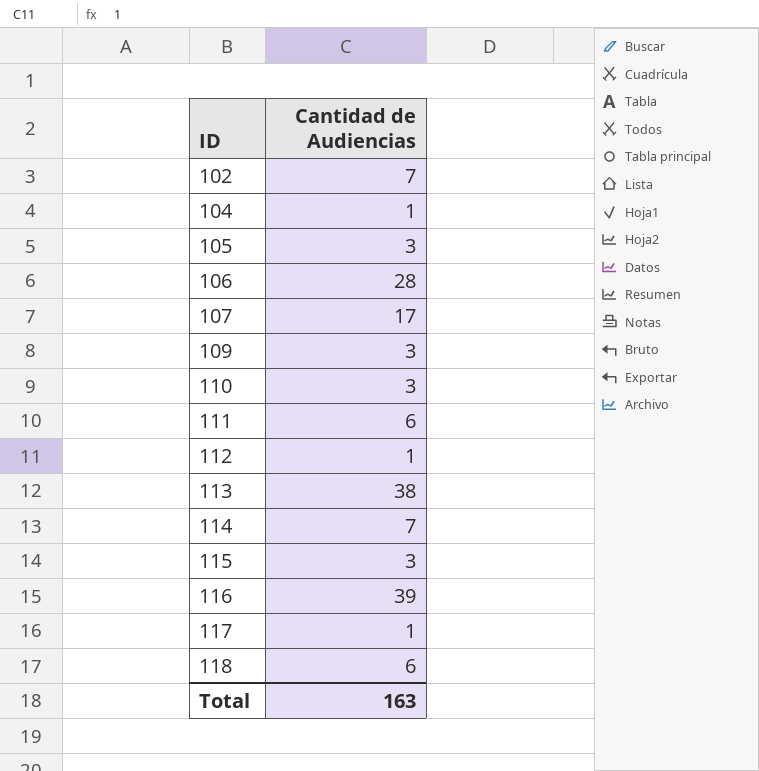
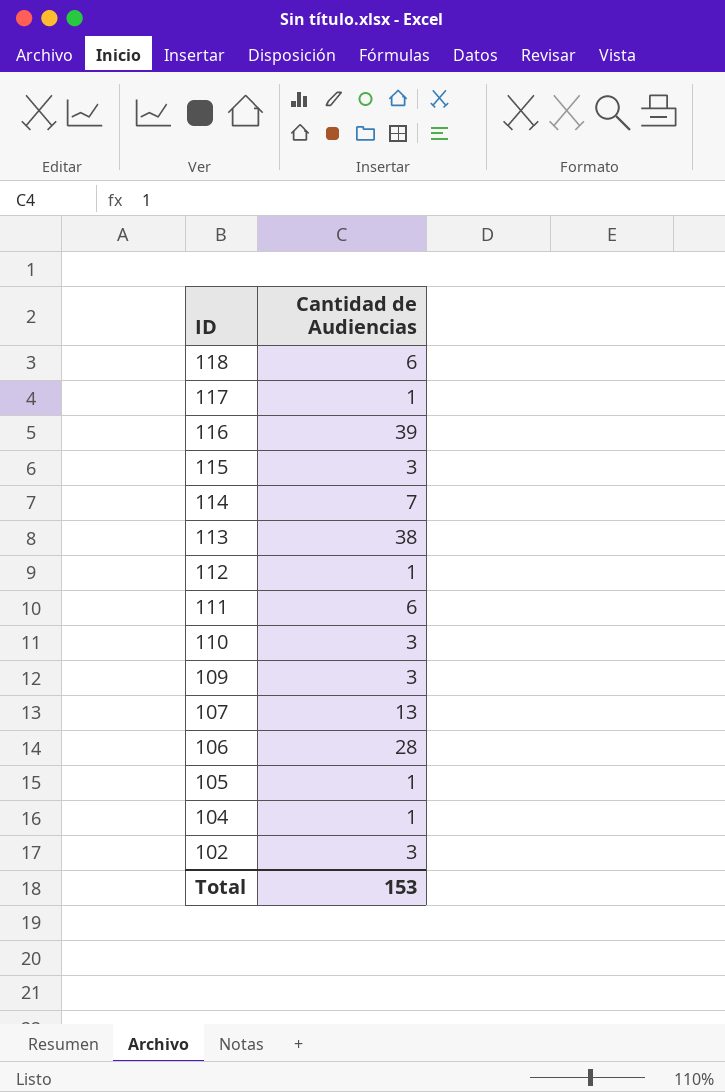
row order: ID ascending -> ID descending
107 | Cantidad de Audiencias: 17 -> 13
105 | Cantidad de Audiencias: 3 -> 1
102 | Cantidad de Audiencias: 7 -> 3
Total | Cantidad de Audiencias: 163 -> 153

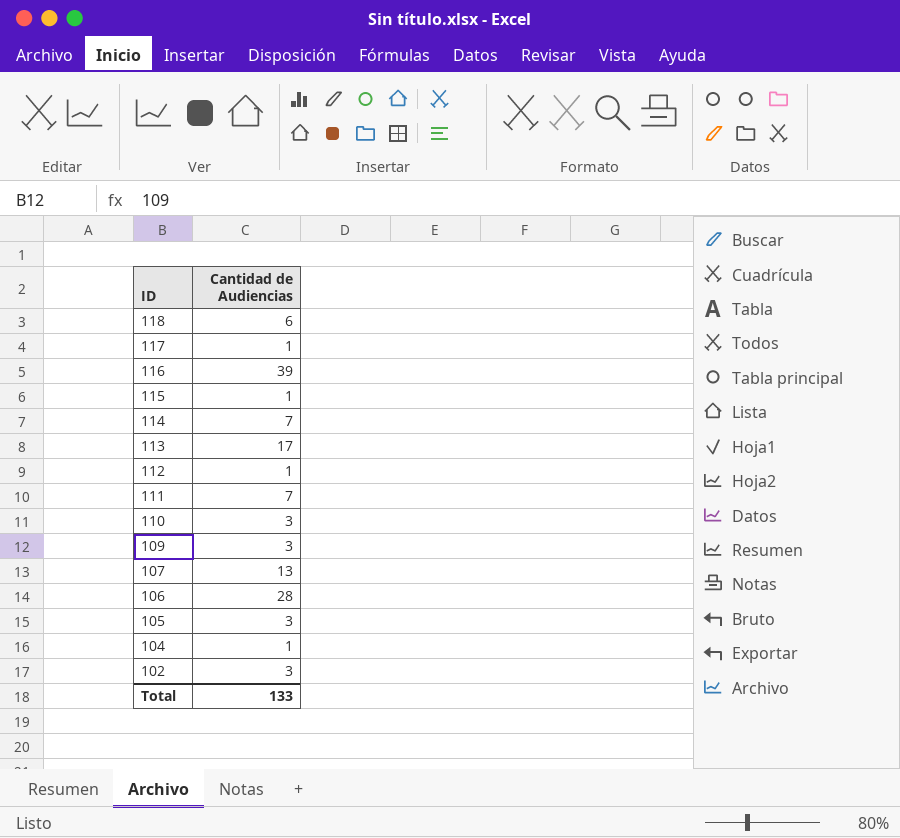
115 | Cantidad de Audiencias: 3 -> 1
113 | Cantidad de Audiencias: 38 -> 17
111 | Cantidad de Audiencias: 6 -> 7
105 | Cantidad de Audiencias: 1 -> 3
Total | Cantidad de Audiencias: 153 -> 133

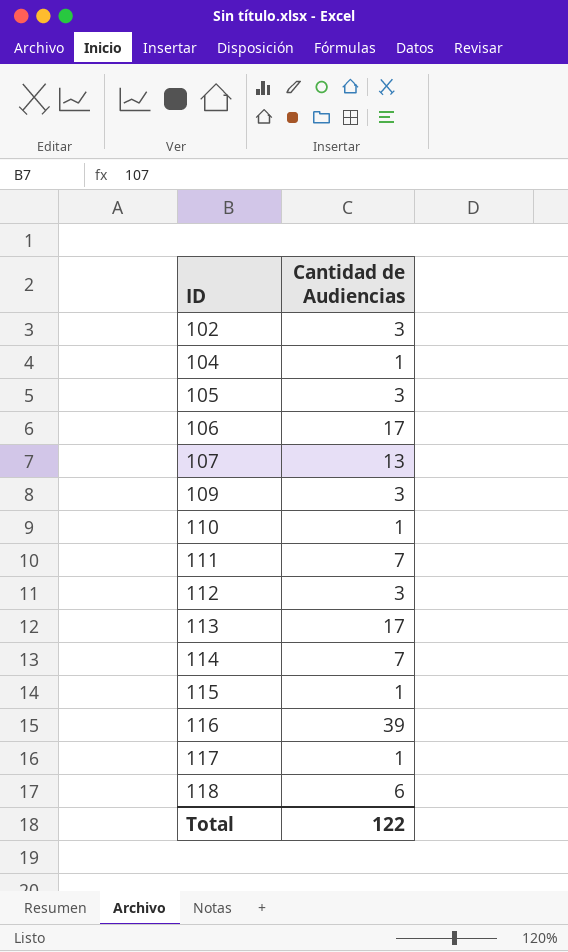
row order: ID descending -> ID ascending
106 | Cantidad de Audiencias: 28 -> 17
110 | Cantidad de Audiencias: 3 -> 1
112 | Cantidad de Audiencias: 1 -> 3
Total | Cantidad de Audiencias: 133 -> 122

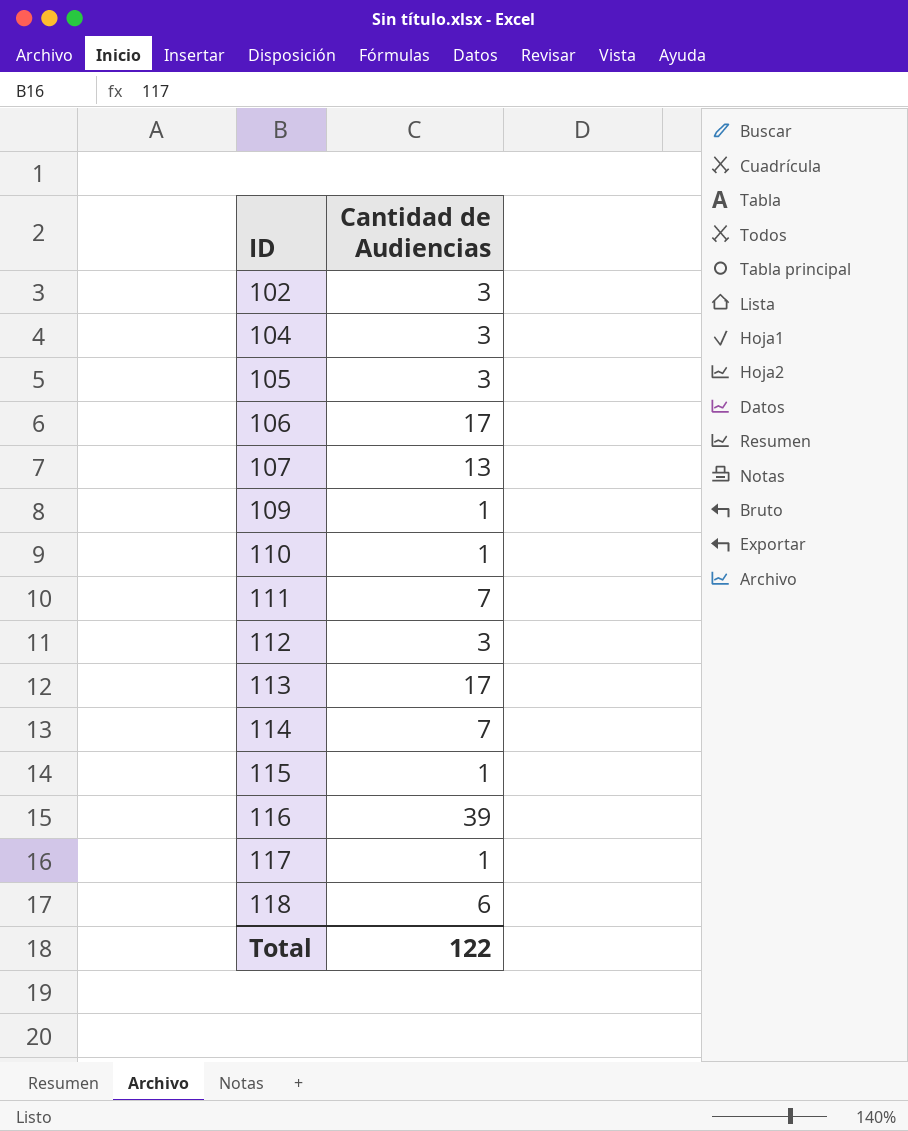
104 | Cantidad de Audiencias: 1 -> 3
109 | Cantidad de Audiencias: 3 -> 1

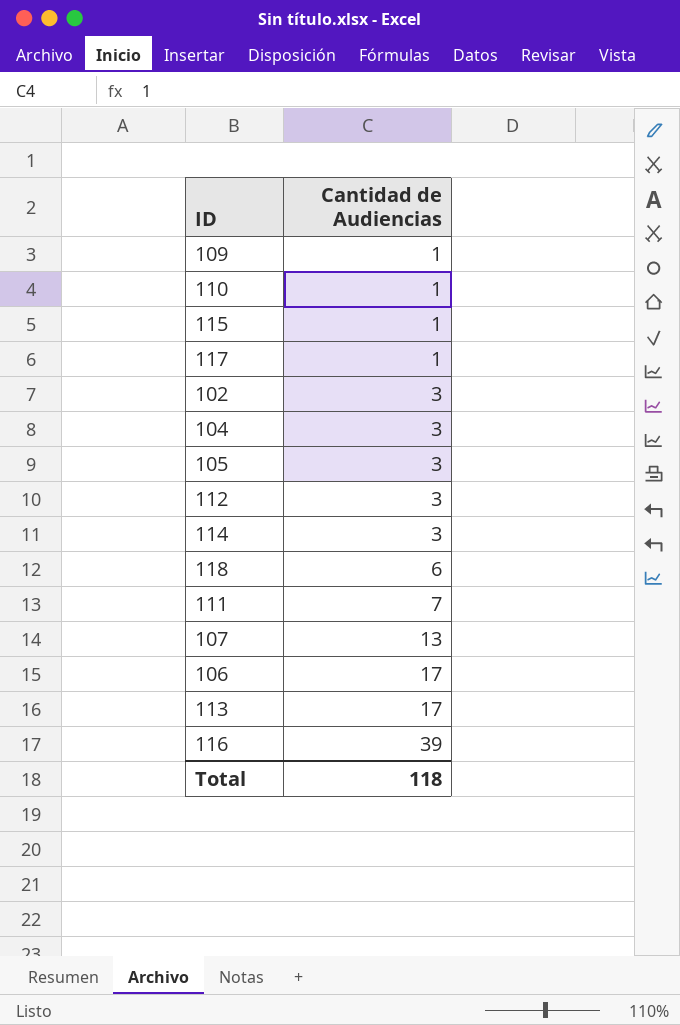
row order: ID ascending -> Cantidad de Audiencias ascending
114 | Cantidad de Audiencias: 7 -> 3
Total | Cantidad de Audiencias: 122 -> 118

